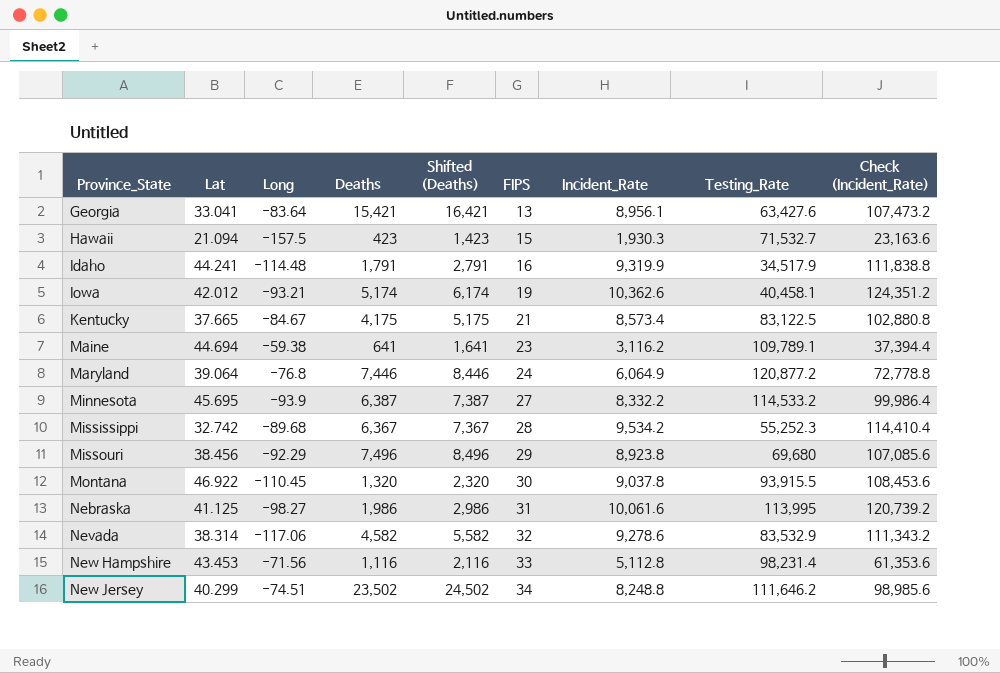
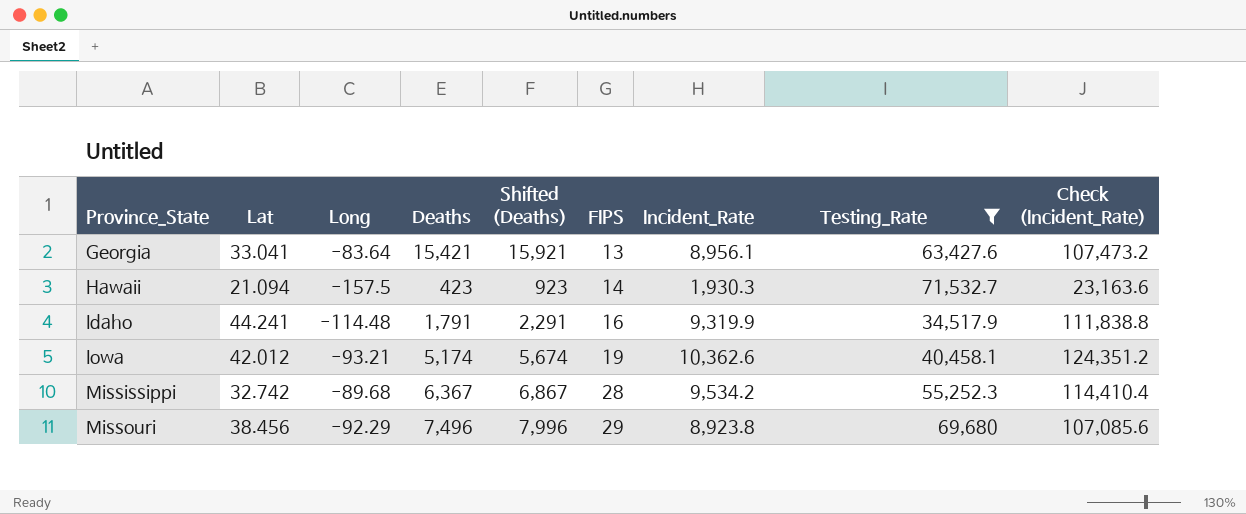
filter: none -> Testing_Rate <= 71,532.7
column Shifted (Deaths) | formula: [Deaths] + 1000 -> [Deaths] + 500
Hawaii | FIPS: 15 -> 14

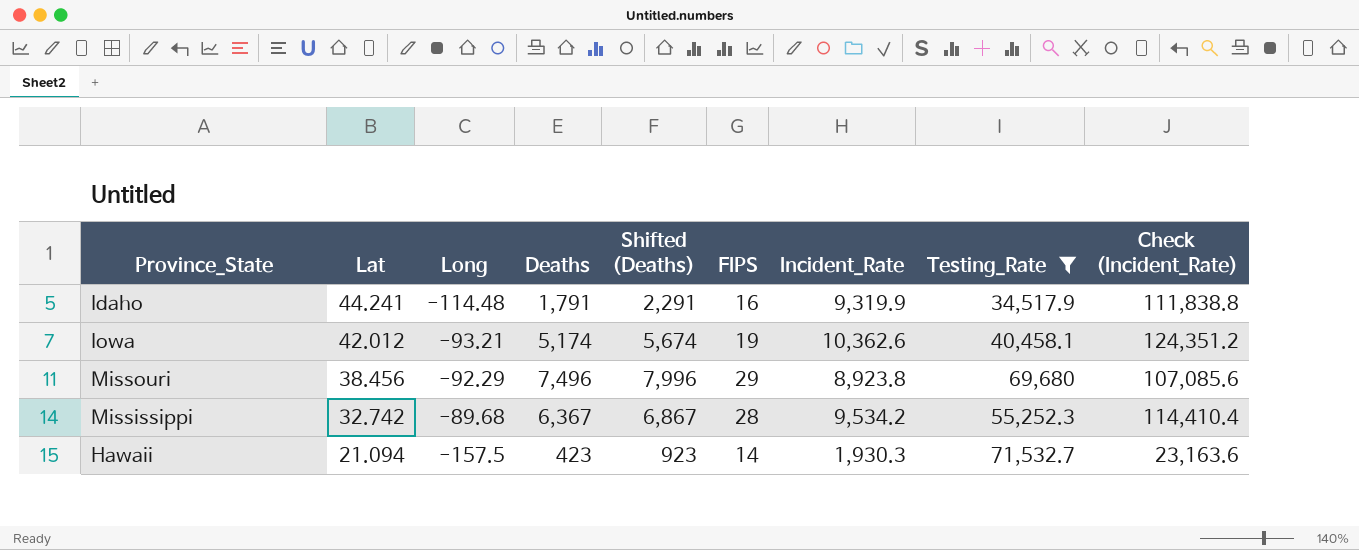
row order: Province_State ascending -> Lat descending
row Georgia: 33.041 | -83.64 | 15,421 | 15,921 | 13 | 8,956.1 | 63,427.6 | 107,473.2 -> none

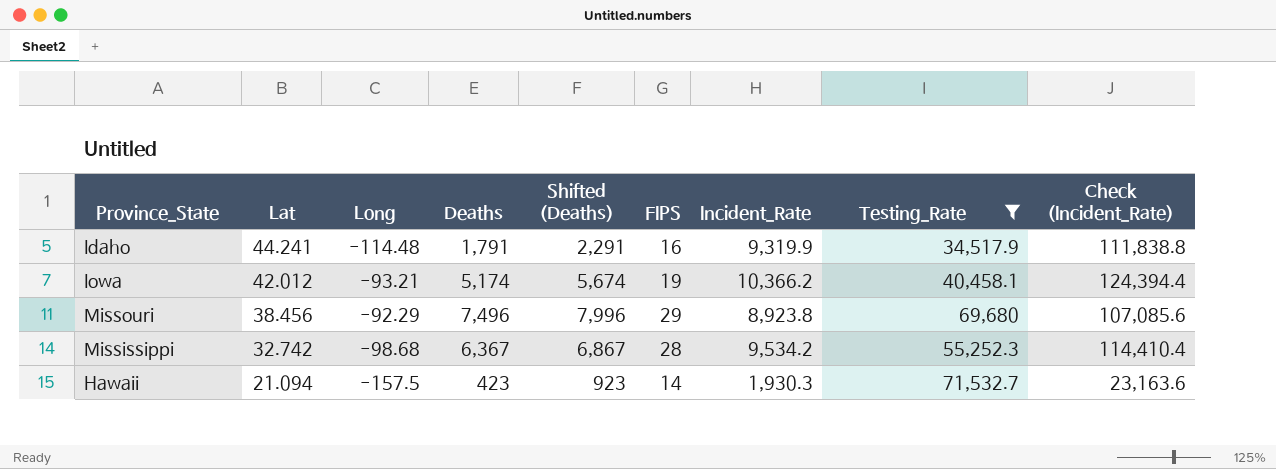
Iowa | Incident_Rate: 10,362.6 -> 10,366.2
Iowa | Check (Incident_Rate): 124,351.2 -> 124,394.4
Mississippi | Long: -89.68 -> -98.68

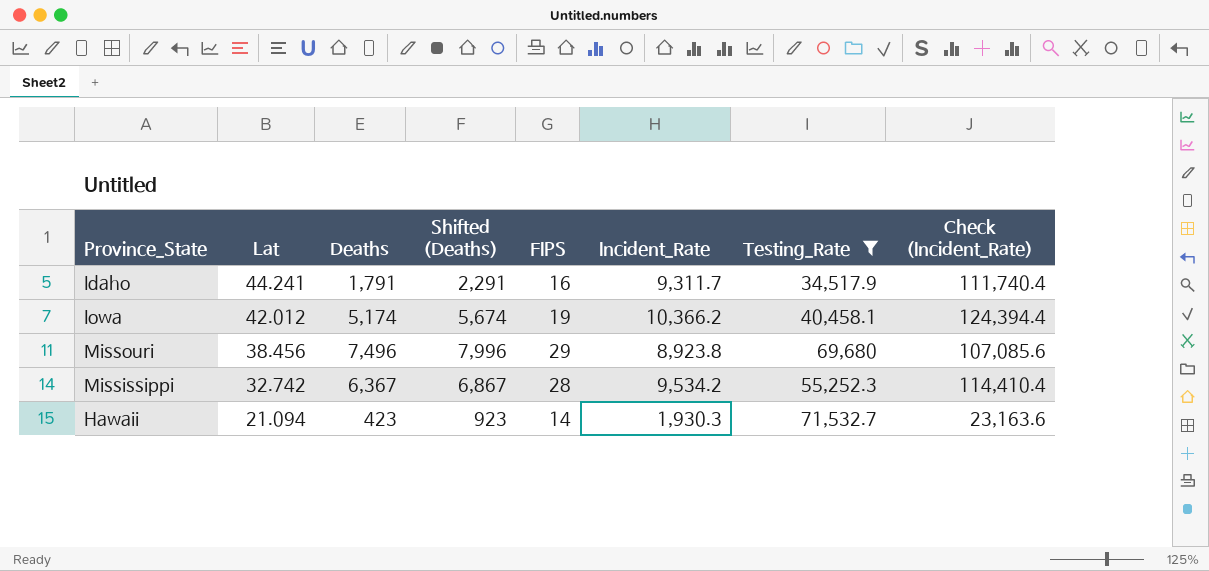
column Long | position: 3 -> none
Idaho | Incident_Rate: 9,319.9 -> 9,311.7
Idaho | Check (Incident_Rate): 111,838.8 -> 111,740.4

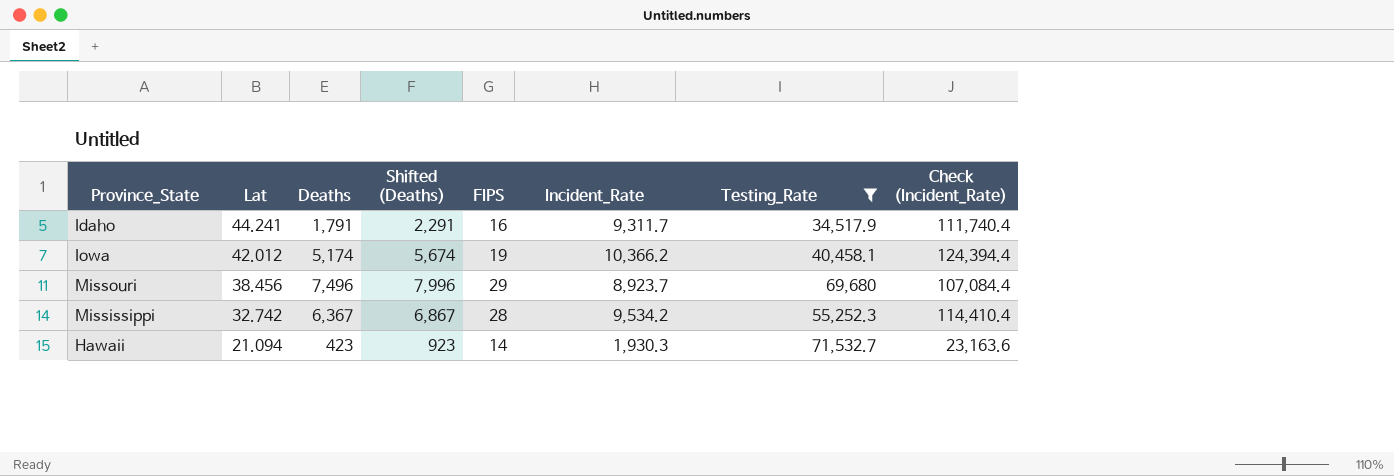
Missouri | Incident_Rate: 8,923.8 -> 8,923.7
Missouri | Check (Incident_Rate): 107,085.6 -> 107,084.4

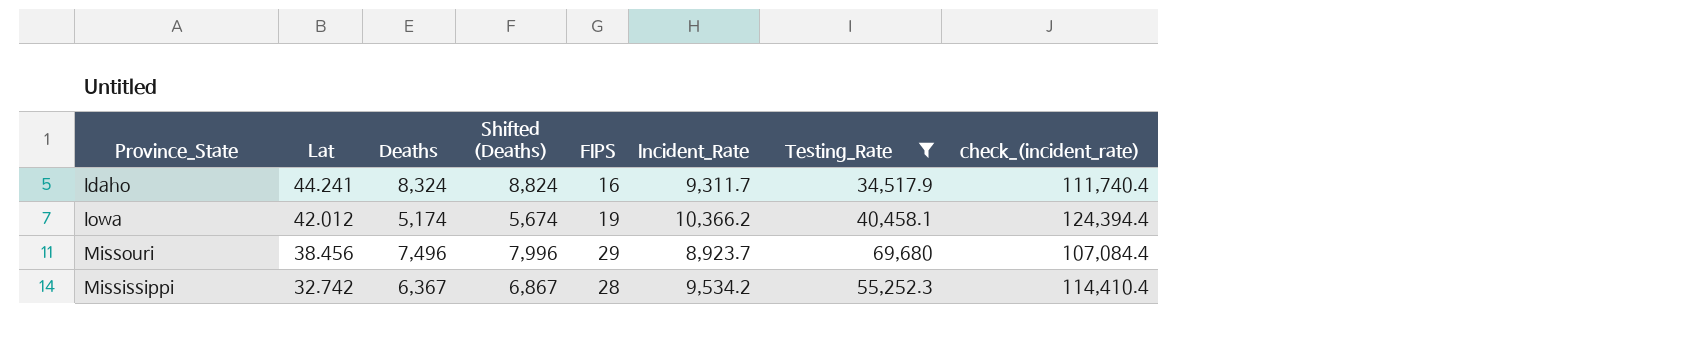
column name: Check (Incident_Rate) -> check_(incident_rate)
row Hawaii: 21.094 | 423 | 923 | 14 | 1,930.3 | 71,532.7 | 23,163.6 -> none
Idaho | Deaths: 1,791 -> 8,324
Idaho | Shifted (Deaths): 2,291 -> 8,824

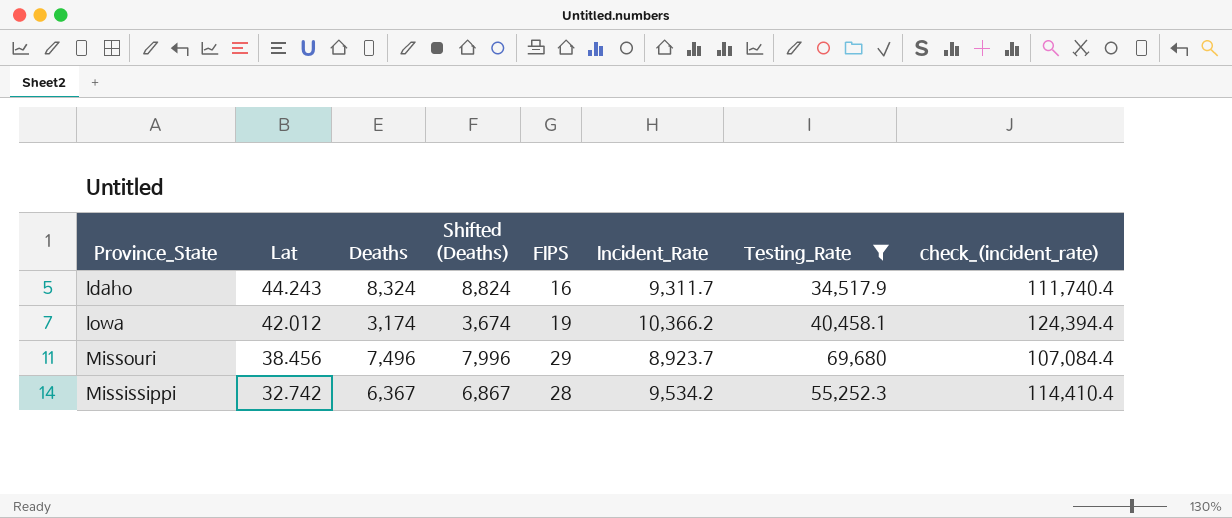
Idaho | Lat: 44.241 -> 44.243
Iowa | Deaths: 5,174 -> 3,174
Iowa | Shifted (Deaths): 5,674 -> 3,674

